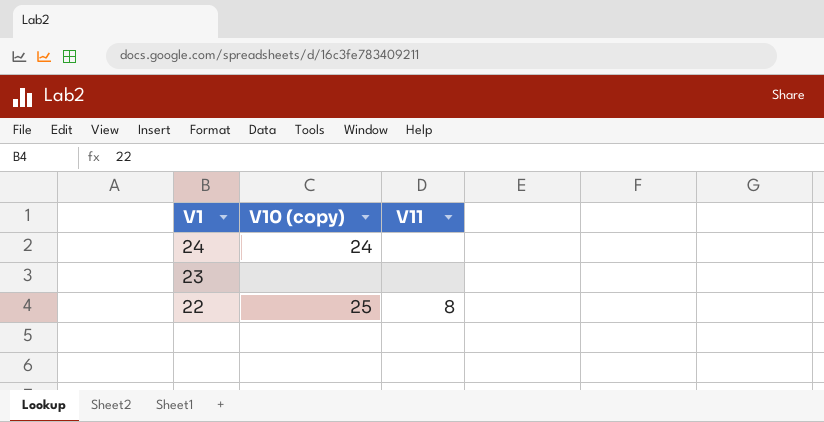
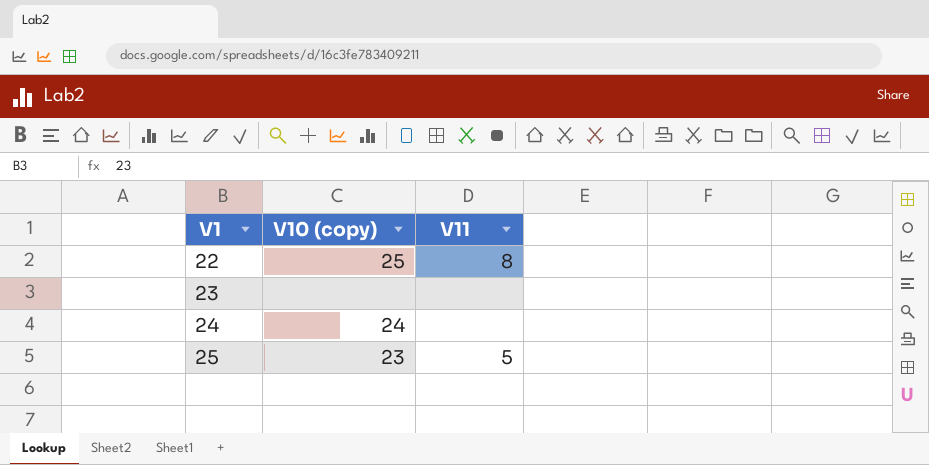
row order: V1 descending -> V1 ascending
row 25: none -> 23 | 5

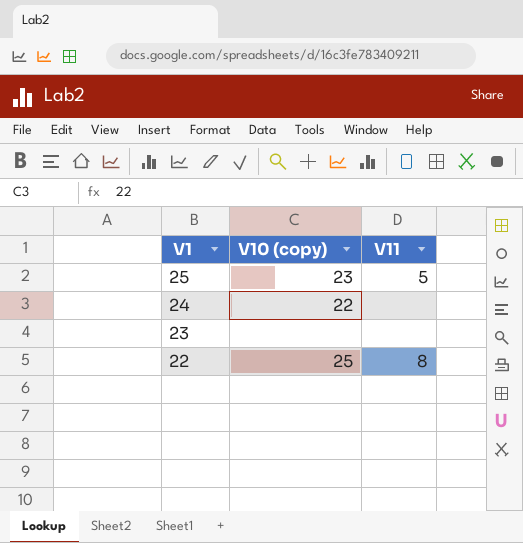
row order: V1 ascending -> V1 descending
24 | V10 (copy): 24 -> 22

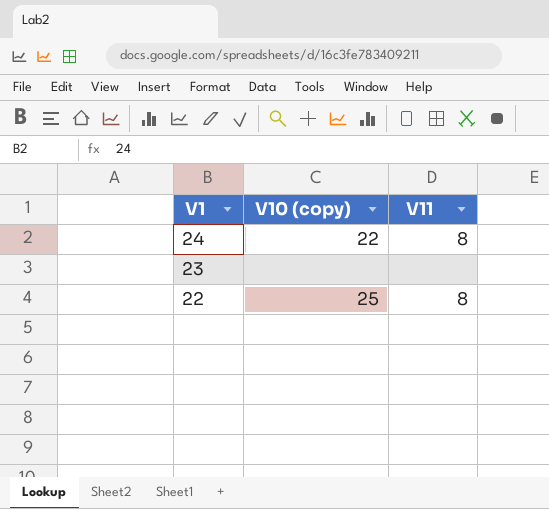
row 25: 23 | 5 -> none
24 | V11: none -> 8

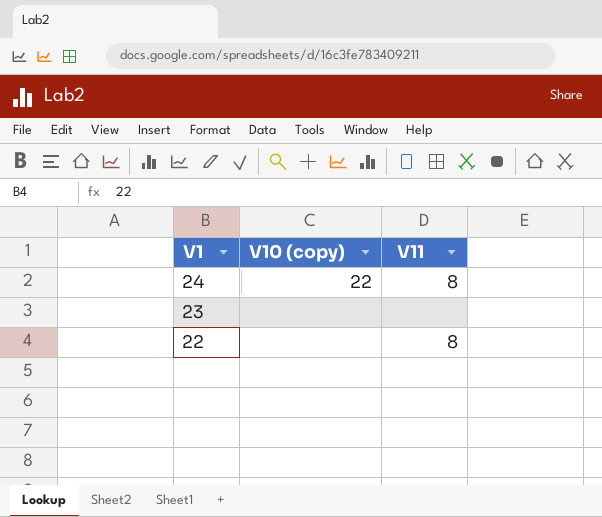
22 | V10 (copy): 25 -> none

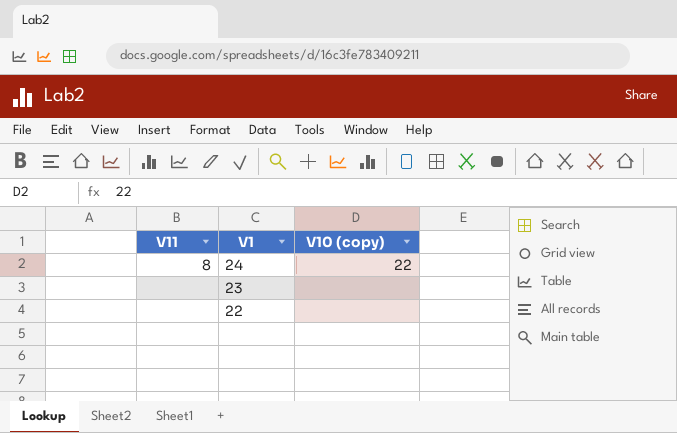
column V11 | position: 3 -> 1
22 | V11: 8 -> none

